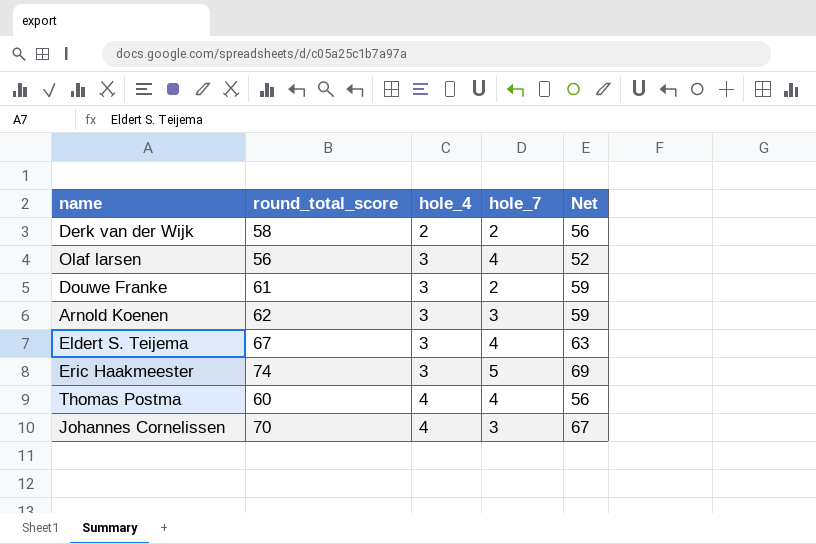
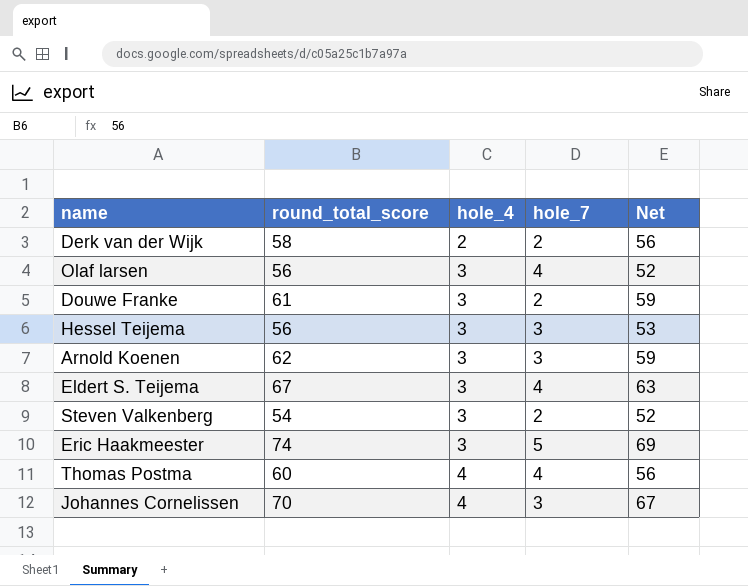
row Hessel Teijema: none -> 56 | 3 | 3 | 53
row Steven Valkenberg: none -> 54 | 3 | 2 | 52

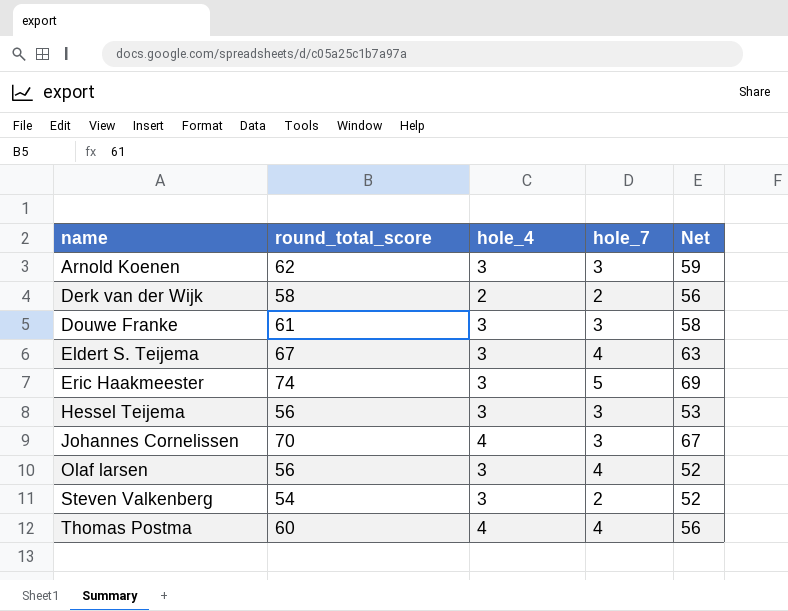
row order: hole_4 ascending -> name ascending
Douwe Franke | hole_7: 2 -> 3
Douwe Franke | Net: 59 -> 58

